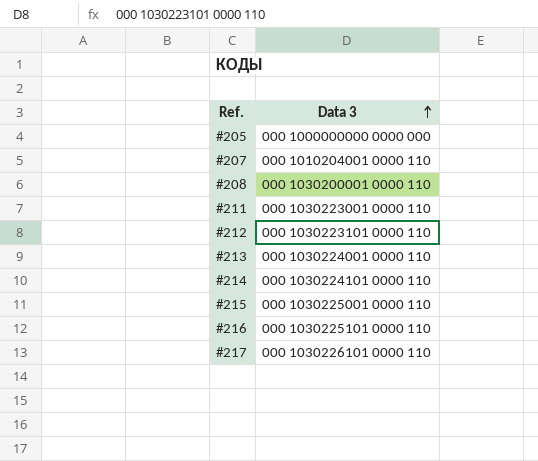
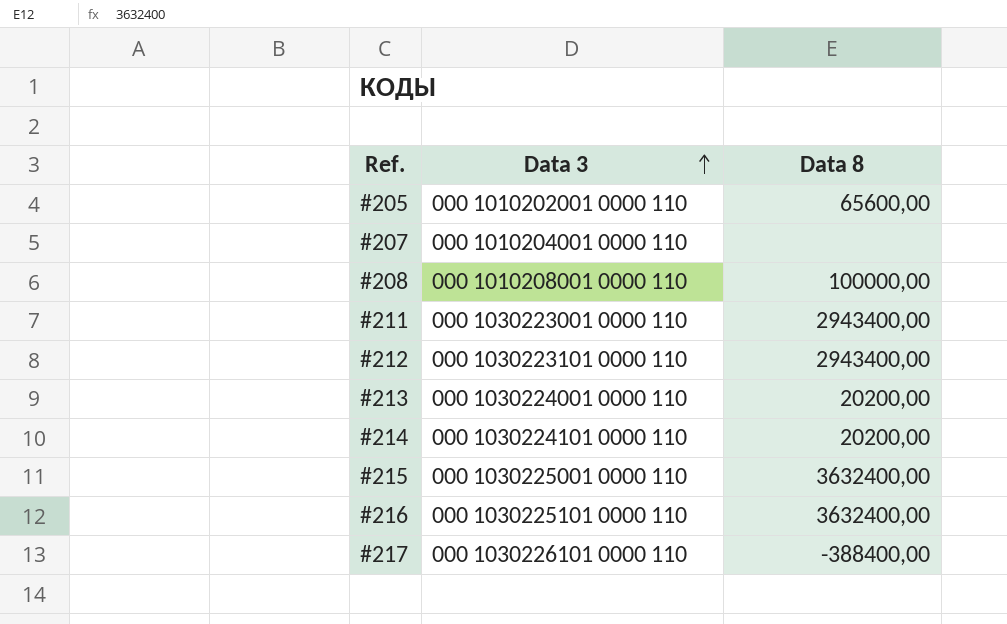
column Data 8 | position: none -> 3
#205 | Data 3: 000 1000000000 0000 000 -> 000 1010202001 0000 110
#208 | Data 3: 000 1030200001 0000 110 -> 000 1010208001 0000 110

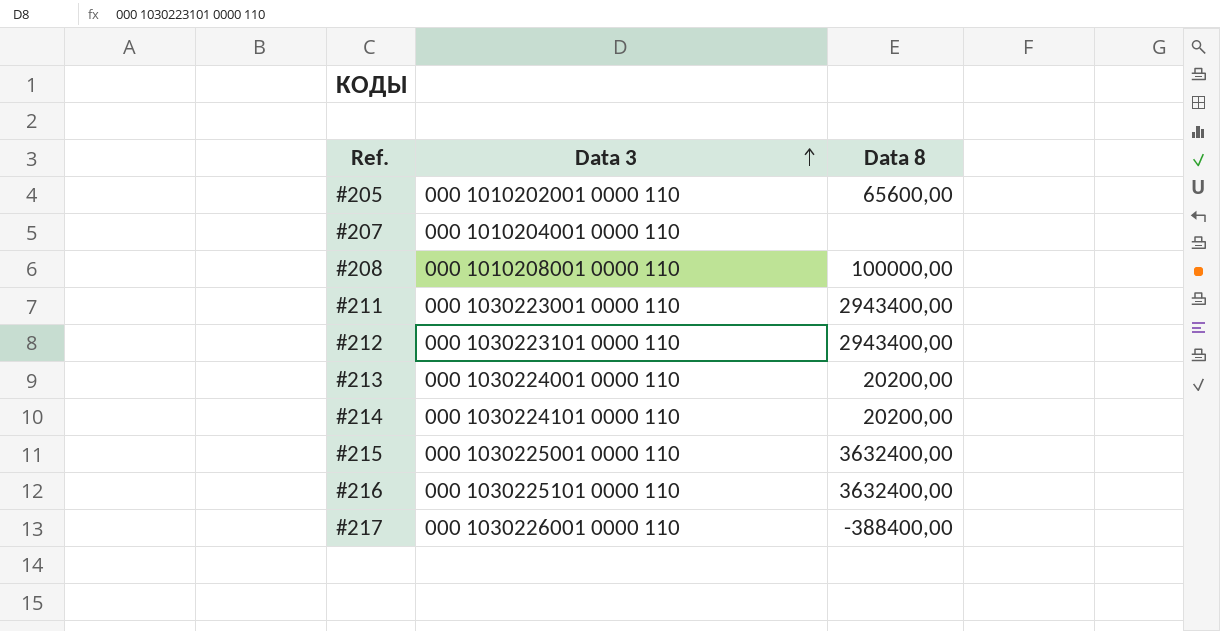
#217 | Data 3: 000 1030226101 0000 110 -> 000 1030226001 0000 110

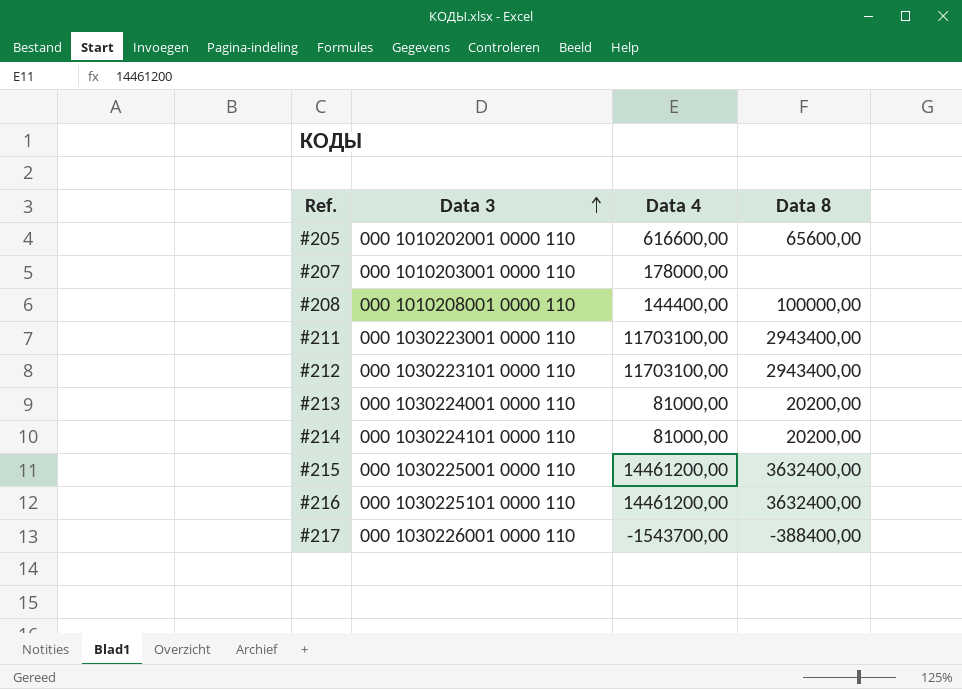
column Data 4 | position: none -> 3
#207 | Data 3: 000 1010204001 0000 110 -> 000 1010203001 0000 110

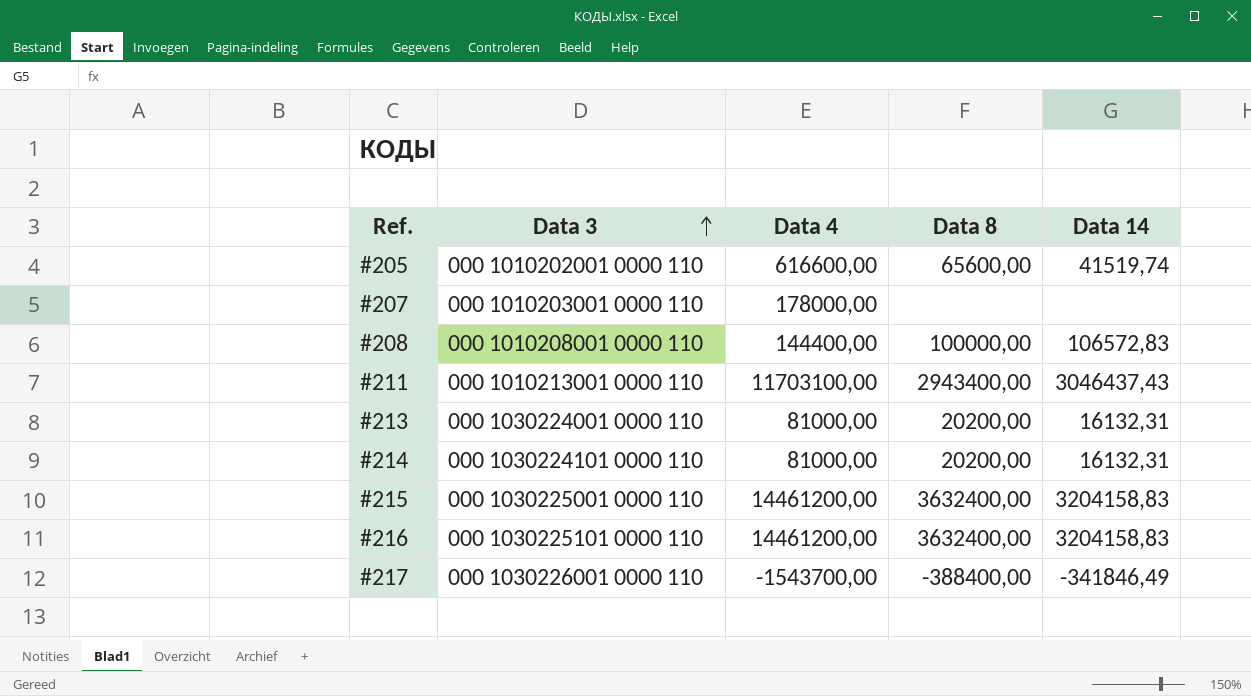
column Data 14 | position: none -> 5
row #212: 000 1030223101 0000 110 | 11703100,00 | 2943400,00 -> none
#211 | Data 3: 000 1030223001 0000 110 -> 000 1010213001 0000 110

